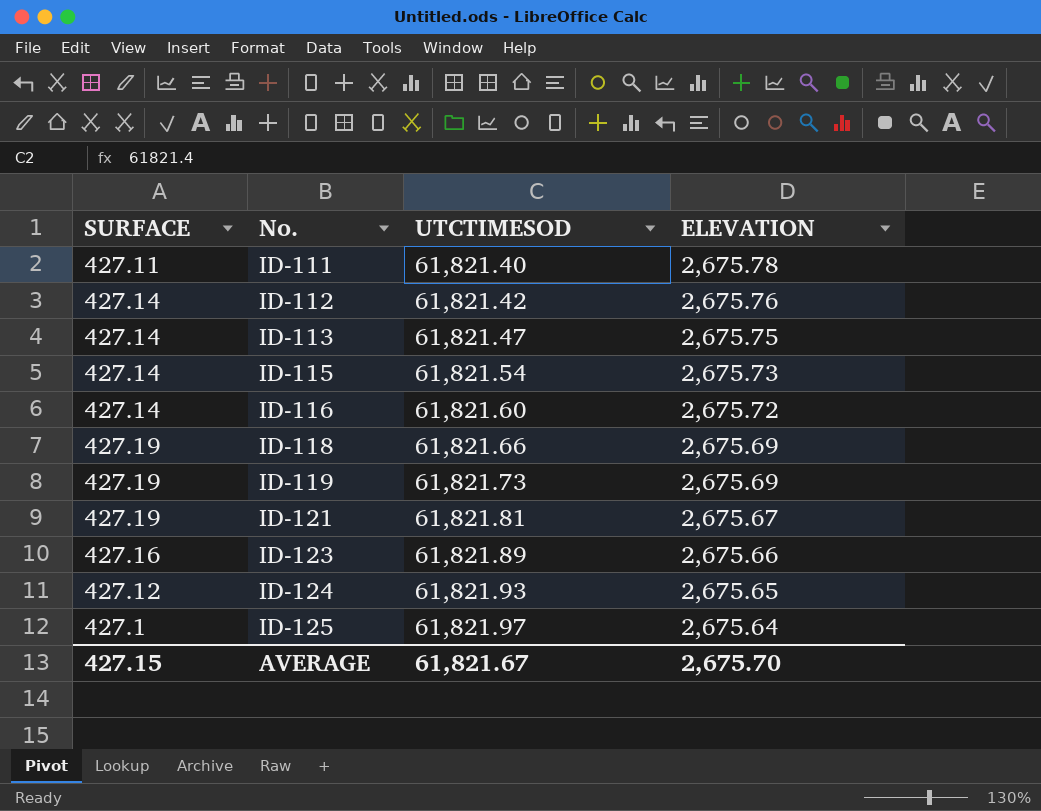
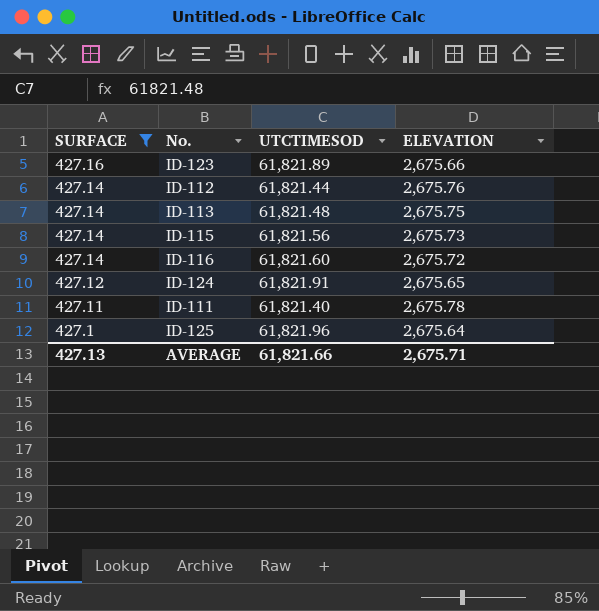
filter: none -> SURFACE != 427.19
row order: No. ascending -> SURFACE descending
ID-112 | UTCTIMESOD: 61,821.42 -> 61,821.44
ID-113 | UTCTIMESOD: 61,821.47 -> 61,821.48
ID-115 | UTCTIMESOD: 61,821.54 -> 61,821.56
ID-124 | UTCTIMESOD: 61,821.93 -> 61,821.91
ID-125 | UTCTIMESOD: 61,821.97 -> 61,821.96
AVERAGE | SURFACE: 427.15 -> 427.13
AVERAGE | UTCTIMESOD: 61,821.67 -> 61,821.66
AVERAGE | ELEVATION: 2,675.70 -> 2,675.71

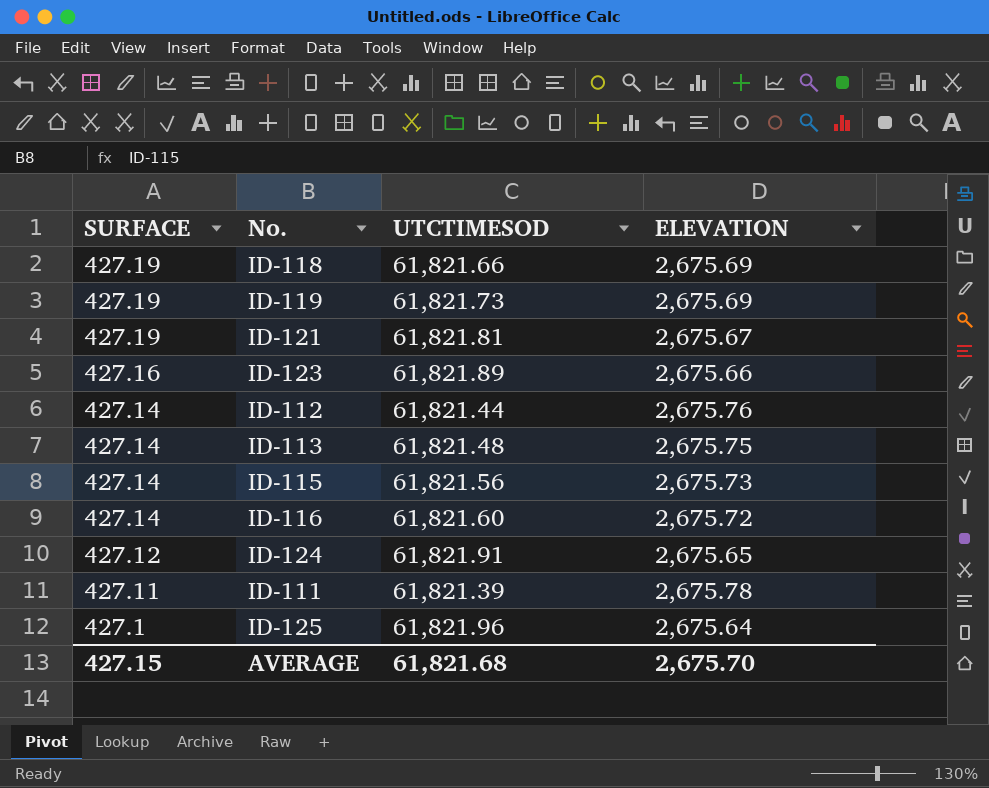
filter: SURFACE != 427.19 -> none
ID-111 | UTCTIMESOD: 61,821.40 -> 61,821.39
AVERAGE | SURFACE: 427.13 -> 427.15
AVERAGE | UTCTIMESOD: 61,821.66 -> 61,821.68
AVERAGE | ELEVATION: 2,675.71 -> 2,675.70

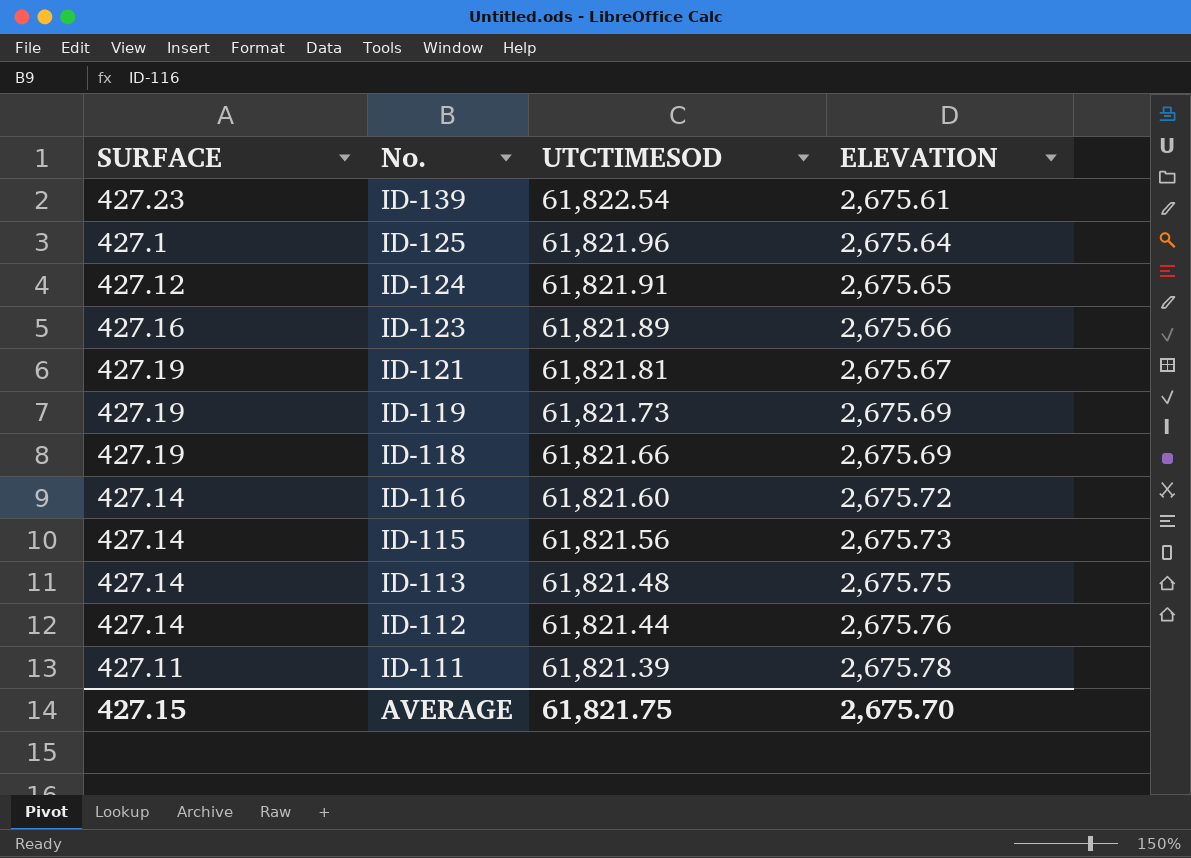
row order: SURFACE descending -> No. descending
row ID-139: none -> 427.23 | 61,822.54 | 2,675.61
AVERAGE | UTCTIMESOD: 61,821.68 -> 61,821.75

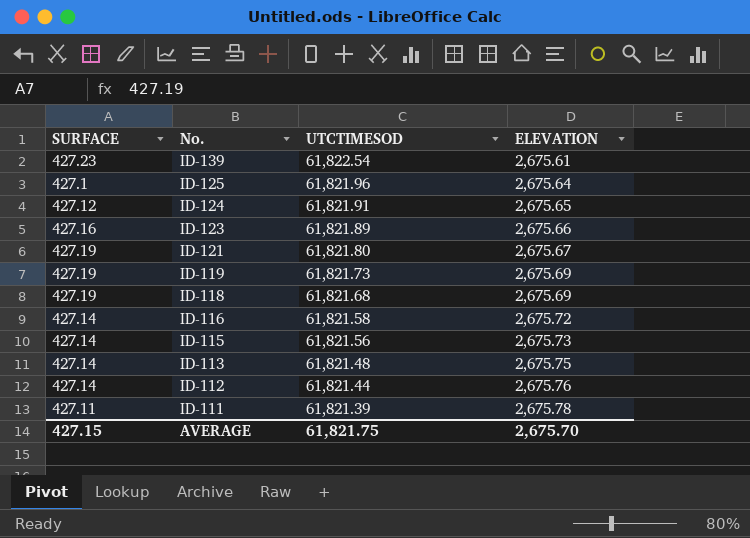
ID-121 | UTCTIMESOD: 61,821.81 -> 61,821.80
ID-118 | UTCTIMESOD: 61,821.66 -> 61,821.68
ID-116 | UTCTIMESOD: 61,821.60 -> 61,821.58

